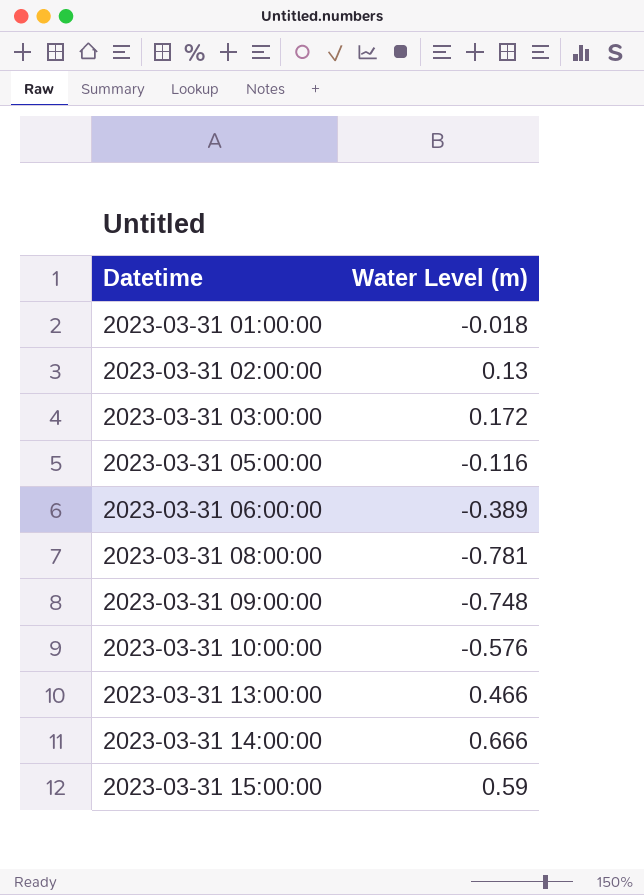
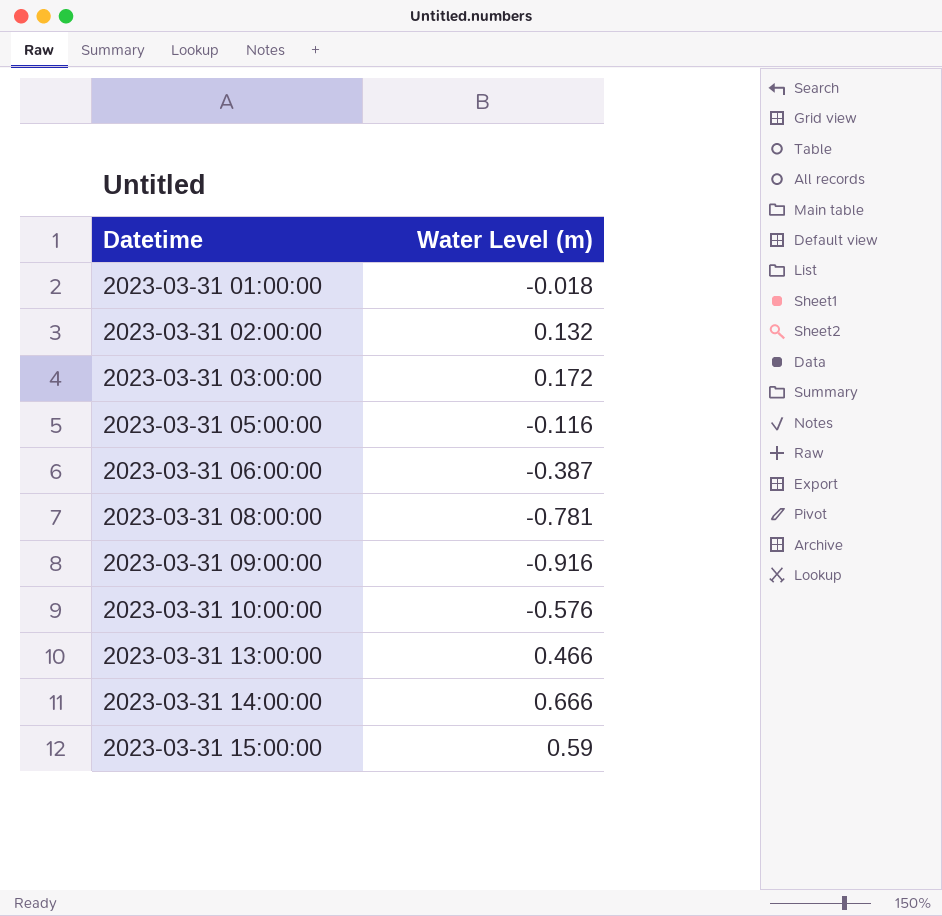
2023-03-31 02:00:00 | Water Level (m): 0.13 -> 0.132
2023-03-31 06:00:00 | Water Level (m): -0.389 -> -0.387
2023-03-31 09:00:00 | Water Level (m): -0.748 -> -0.916

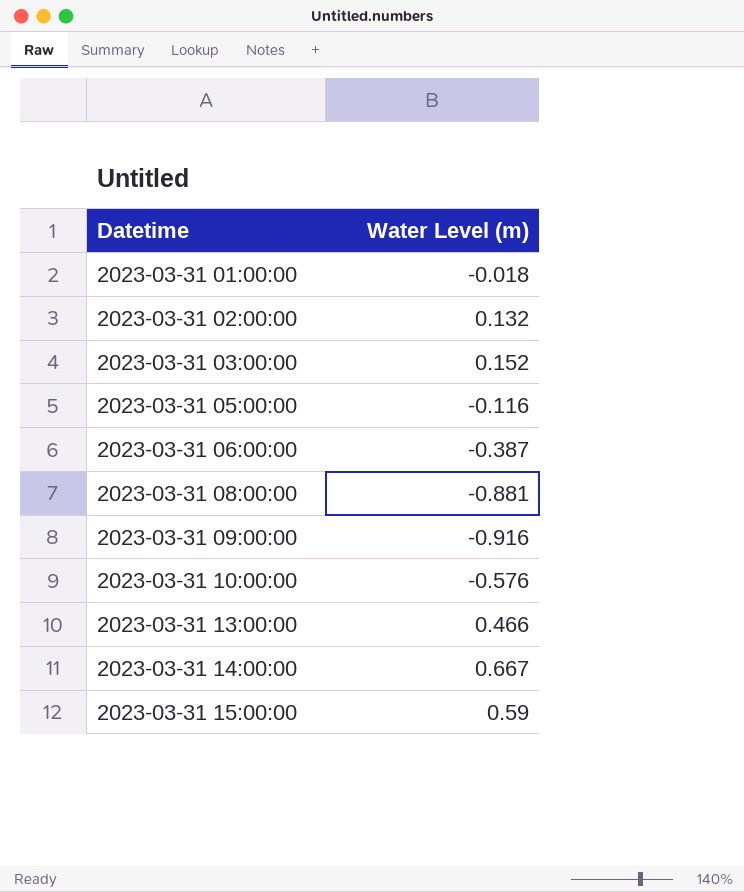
2023-03-31 03:00:00 | Water Level (m): 0.172 -> 0.152
2023-03-31 08:00:00 | Water Level (m): -0.781 -> -0.881
2023-03-31 14:00:00 | Water Level (m): 0.666 -> 0.667

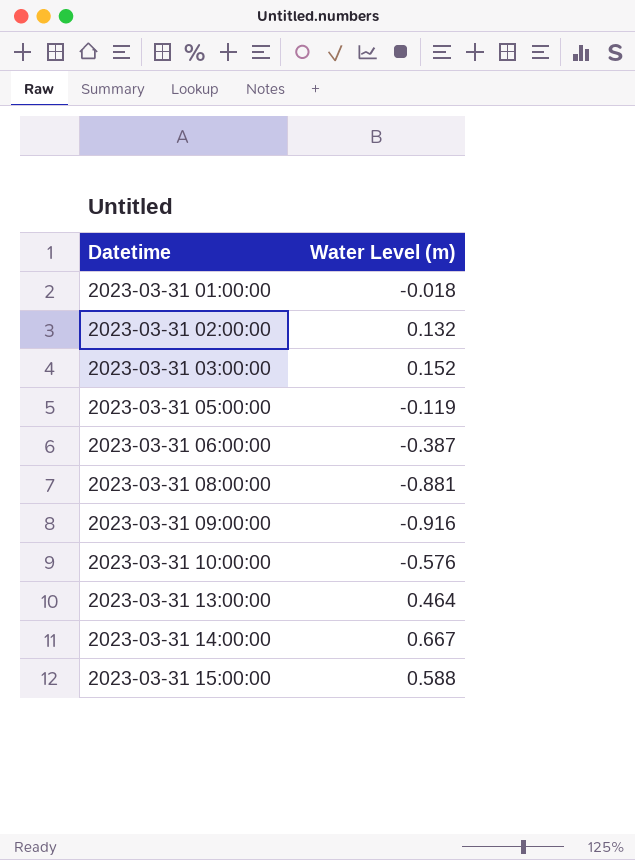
2023-03-31 05:00:00 | Water Level (m): -0.116 -> -0.119
2023-03-31 13:00:00 | Water Level (m): 0.466 -> 0.464
2023-03-31 15:00:00 | Water Level (m): 0.59 -> 0.588

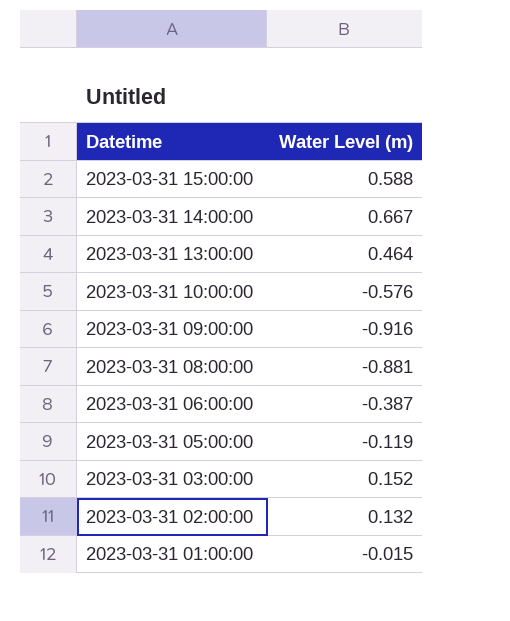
row order: Datetime ascending -> Datetime descending
2023-03-31 01:00:00 | Water Level (m): -0.018 -> -0.015

